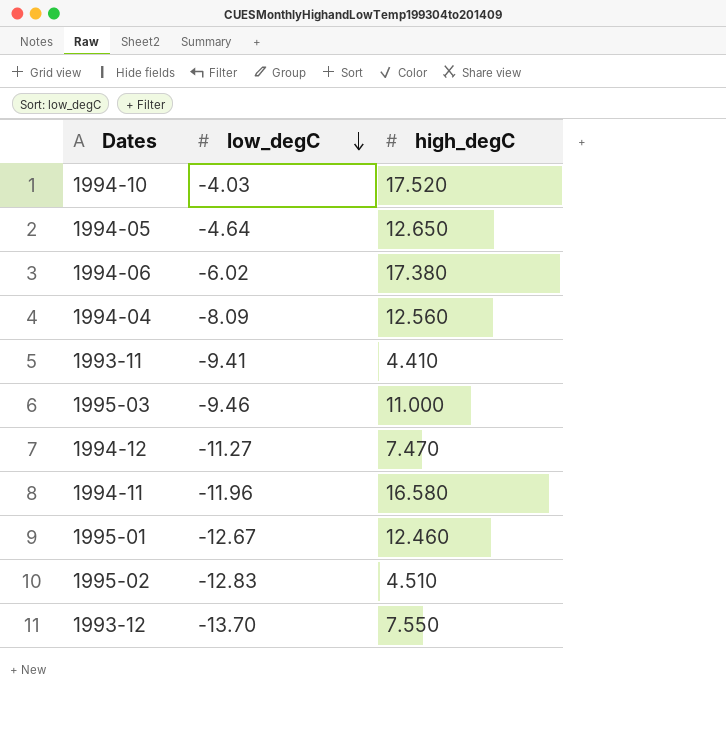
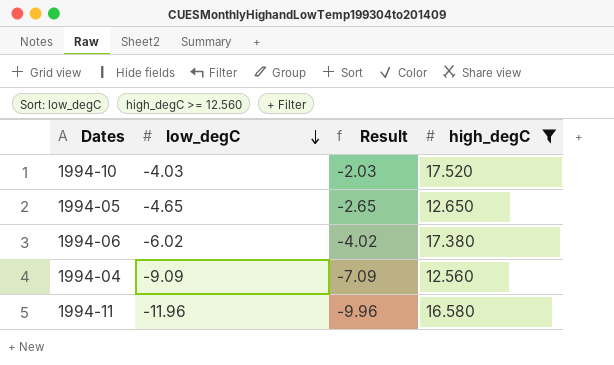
filter: none -> high_degC >= 12.560
column Result | formula: none -> [low_degC] + 2
1994-05 | low_degC: -4.64 -> -4.65
1994-04 | low_degC: -8.09 -> -9.09

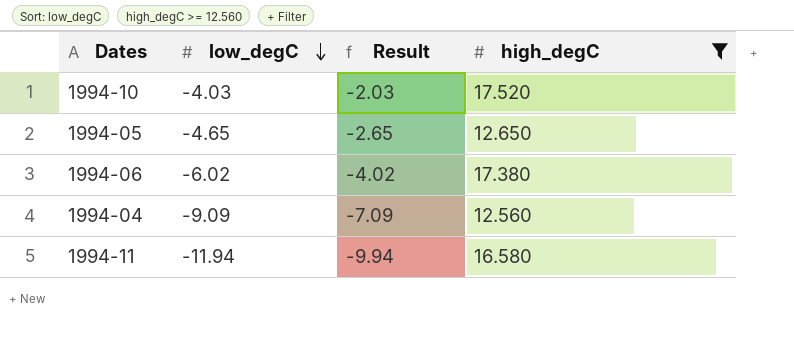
1994-11 | low_degC: -11.96 -> -11.94
1994-11 | Result: -9.96 -> -9.94

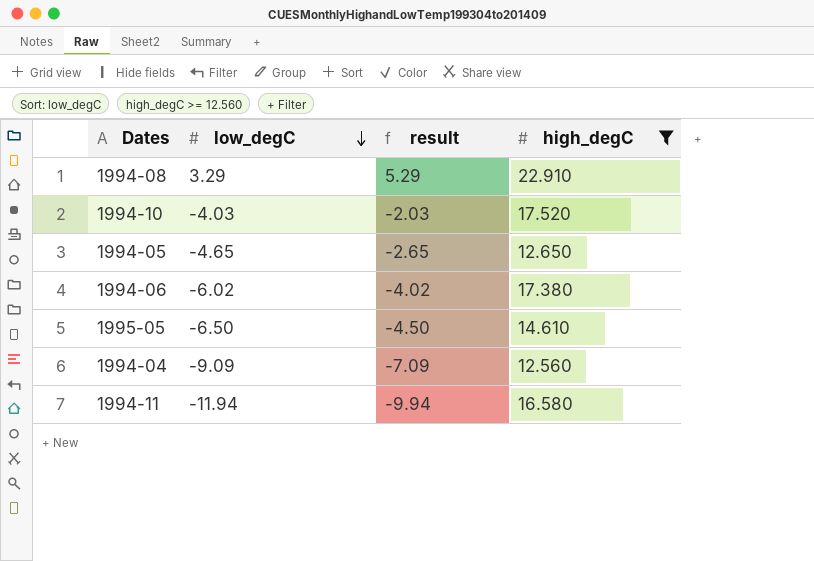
column name: Result -> result
row 1994-08: none -> 3.29 | 5.29 | 22.910
row 1995-05: none -> -6.50 | -4.50 | 14.610

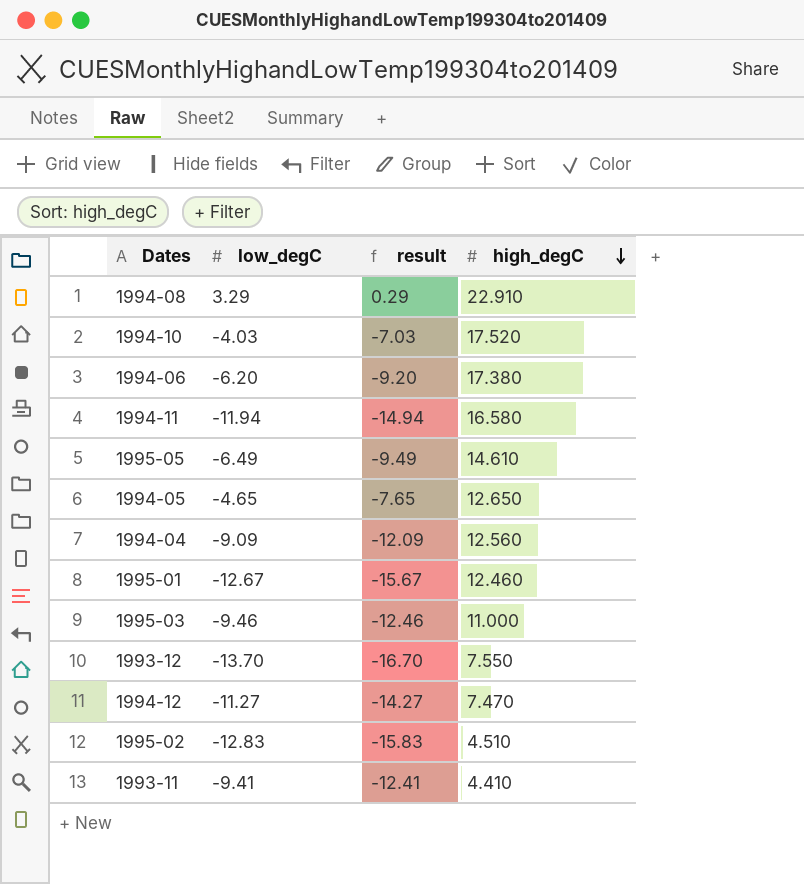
filter: high_degC >= 12.560 -> none
row order: low_degC descending -> high_degC descending
column result | formula: [low_degC] + 2 -> [low_degC] - 3
1994-06 | low_degC: -6.02 -> -6.20
1995-05 | low_degC: -6.50 -> -6.49

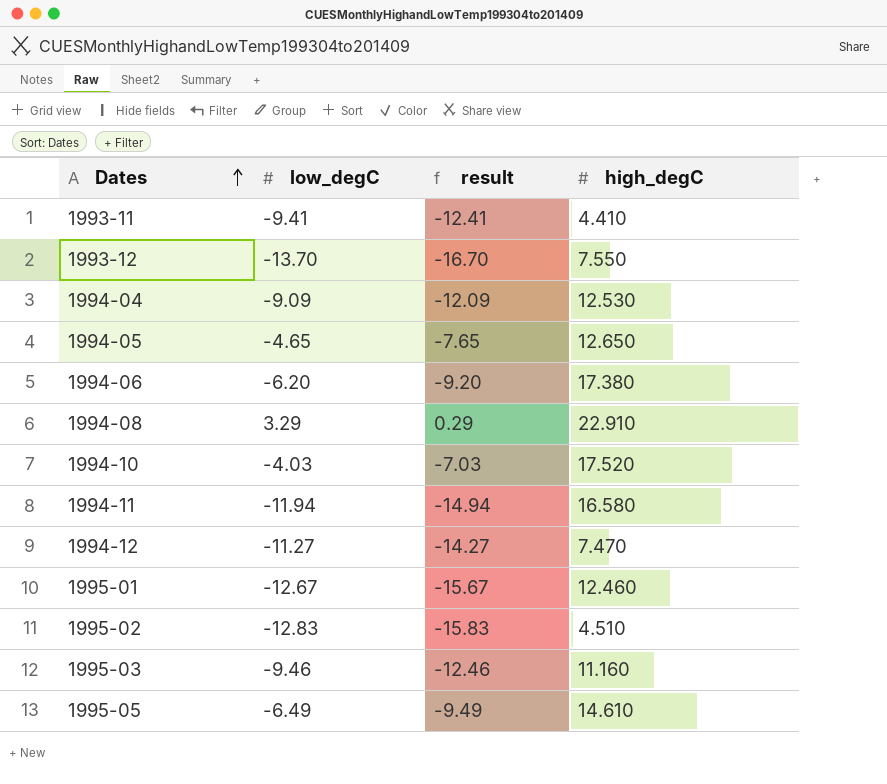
row order: high_degC descending -> Dates ascending
1994-04 | high_degC: 12.560 -> 12.530
1995-03 | high_degC: 11.000 -> 11.160

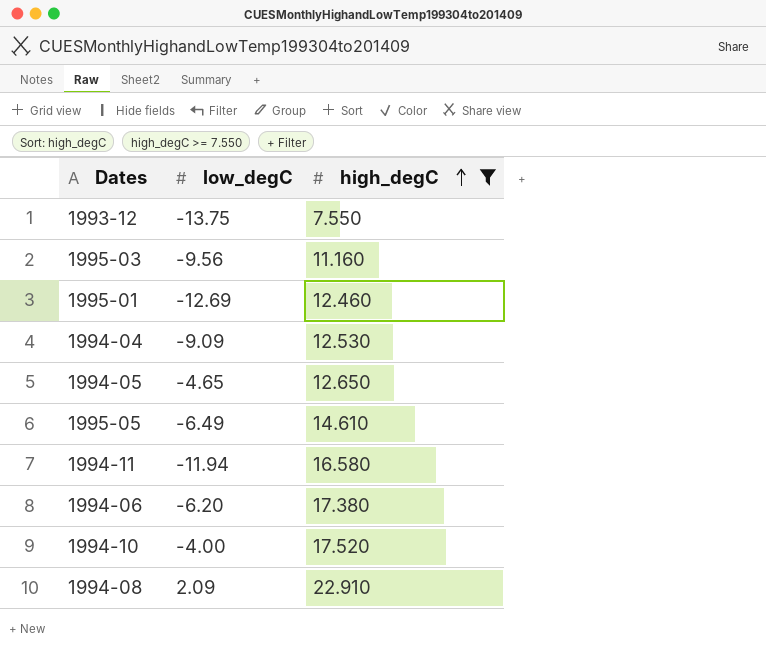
filter: none -> high_degC >= 7.550
row order: Dates ascending -> high_degC ascending
column result | formula: [low_degC] - 3 -> none
1993-12 | low_degC: -13.70 -> -13.75
1995-03 | low_degC: -9.46 -> -9.56
1995-01 | low_degC: -12.67 -> -12.69
1994-10 | low_degC: -4.03 -> -4.00
1994-08 | low_degC: 3.29 -> 2.09

